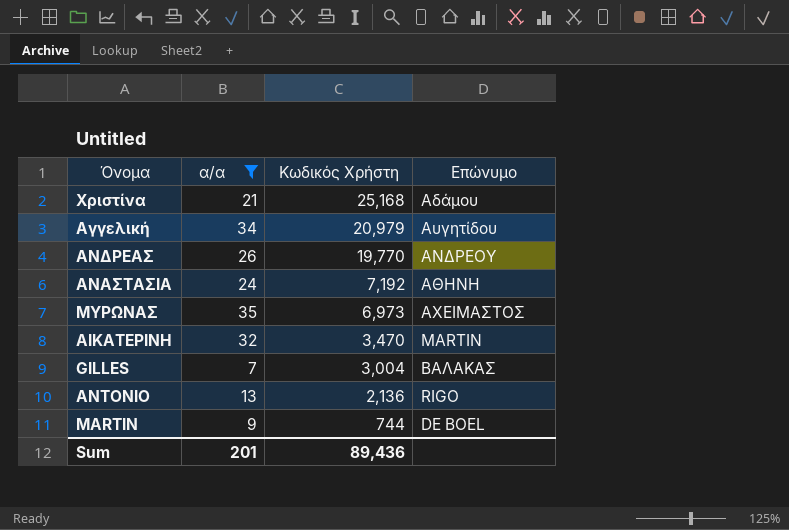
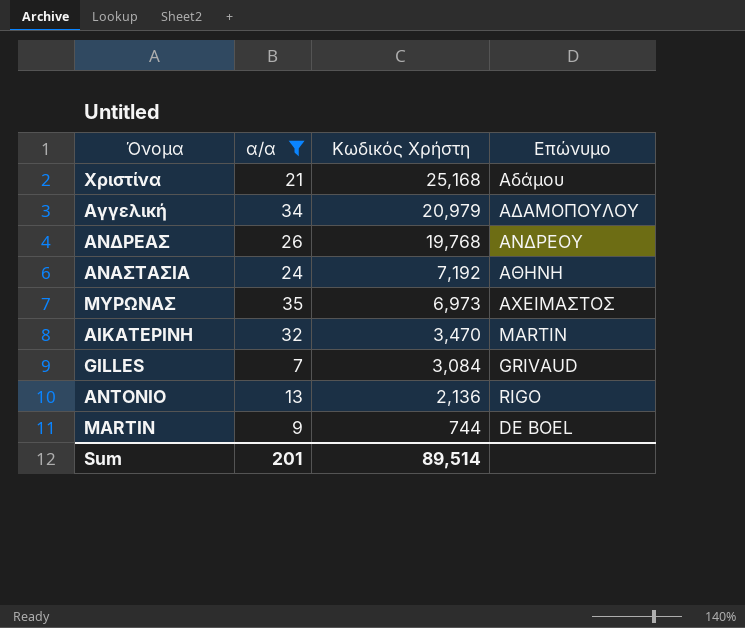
Αγγελική | Επώνυμο: Αυγητίδου -> ΑΔΑΜΟΠΟΥΛΟΥ
ΑΝΔΡΕΑΣ | Κωδικός Χρήστη: 19,770 -> 19,768
GILLES | Κωδικός Χρήστη: 3,004 -> 3,084
GILLES | Επώνυμο: ΒΑΛΑΚΑΣ -> GRIVAUD
Sum | Κωδικός Χρήστη: 89,436 -> 89,514

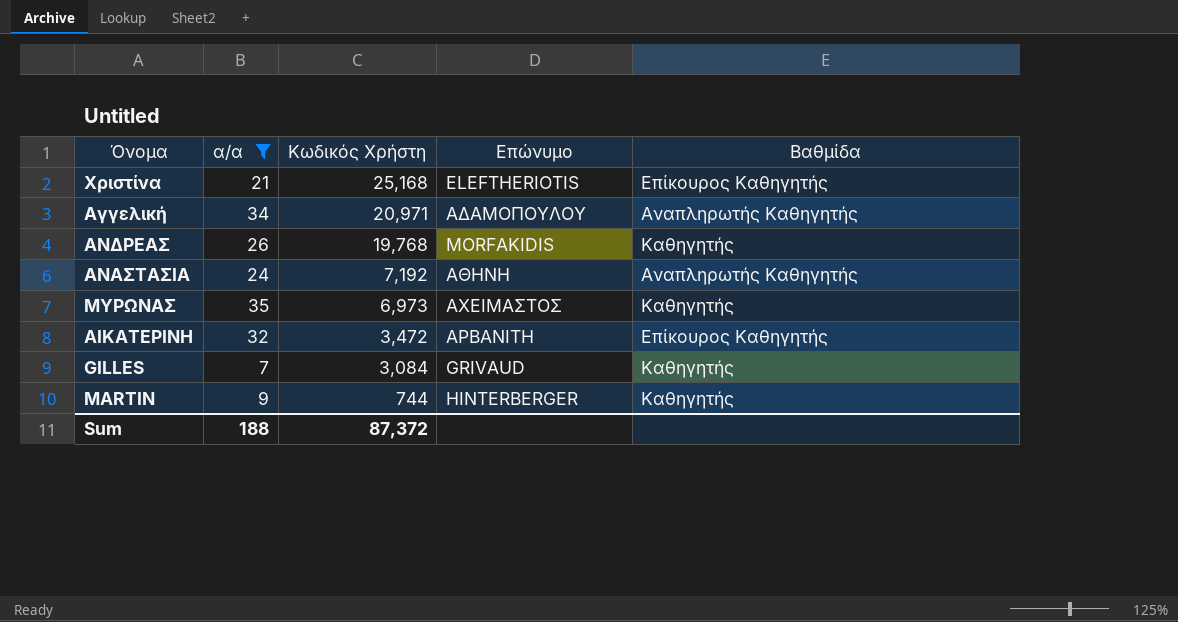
column Βαθμίδα | position: none -> 5
row ANTONIO: 13 | 2,136 | RIGO -> none
Χριστίνα | Επώνυμο: Αδάμου -> ELEFTHERIOTIS
Αγγελική | Κωδικός Χρήστη: 20,979 -> 20,971
ΑΝΔΡΕΑΣ | Επώνυμο: ΑΝΔΡΕΟΥ -> MORFAKIDIS
ΑΙΚΑΤΕΡΙΝΗ | Κωδικός Χρήστη: 3,470 -> 3,472
ΑΙΚΑΤΕΡΙΝΗ | Επώνυμο: MARTIN -> ΑΡΒΑΝΙΤΗ
MARTIN | Επώνυμο: DE BOEL -> HINTERBERGER
Sum | α/α: 201 -> 188
Sum | Κωδικός Χρήστη: 89,514 -> 87,372

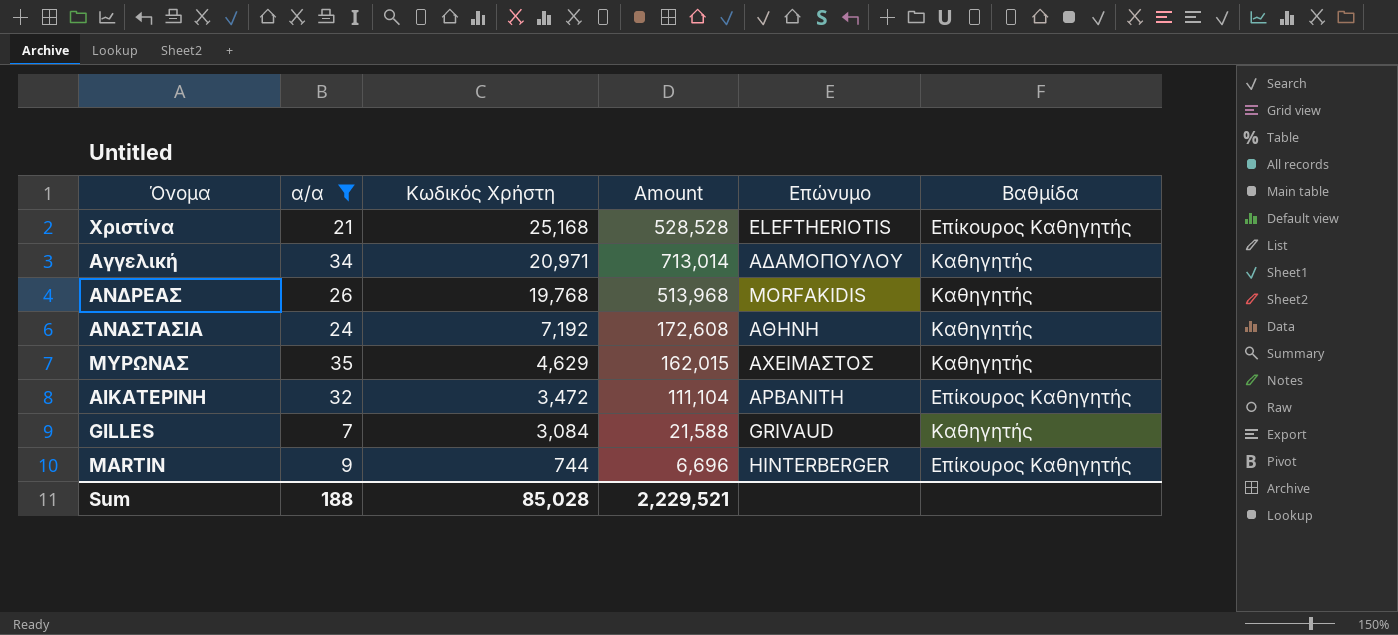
column Amount | formula: none -> [α/α] * [Κωδικός Χρήστη]
Αγγελική | Βαθμίδα: Αναπληρωτής Καθηγητής -> Καθηγητής
ΑΝΑΣΤΑΣΙΑ | Βαθμίδα: Αναπληρωτής Καθηγητής -> Καθηγητής
ΜΥΡΩΝΑΣ | Κωδικός Χρήστη: 6,973 -> 4,629
MARTIN | Βαθμίδα: Καθηγητής -> Επίκουρος Καθηγητής
Sum | Κωδικός Χρήστη: 87,372 -> 85,028

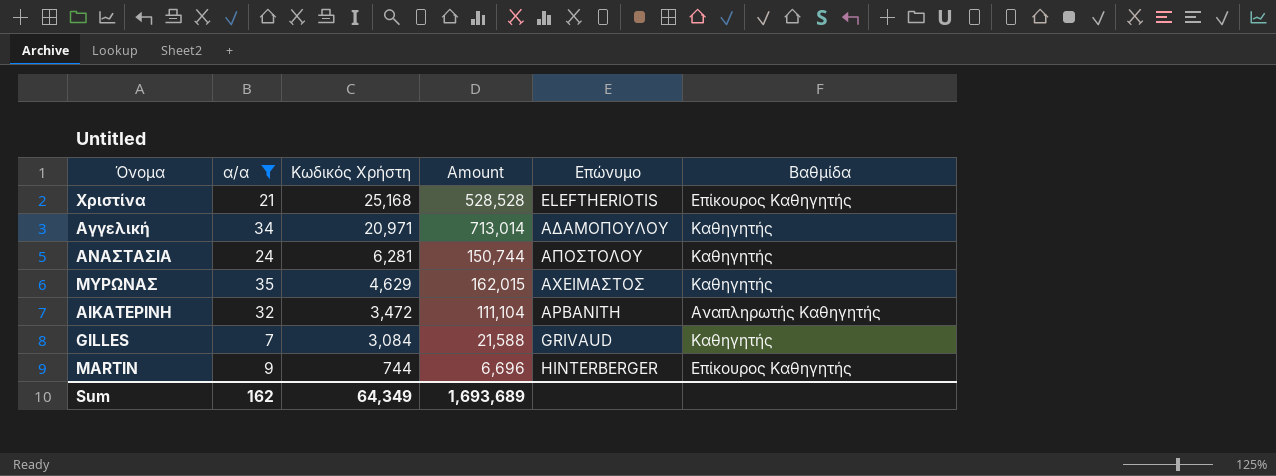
row ΑΝΔΡΕΑΣ: 26 | 19,768 | 513,968 | MORFAKIDIS | Καθηγητής -> none
ΑΝΑΣΤΑΣΙΑ | Κωδικός Χρήστη: 7,192 -> 6,281
ΑΝΑΣΤΑΣΙΑ | Amount: 172,608 -> 150,744
ΑΝΑΣΤΑΣΙΑ | Επώνυμο: ΑΘΗΝΗ -> ΑΠΟΣΤΟΛΟΥ
ΑΙΚΑΤΕΡΙΝΗ | Βαθμίδα: Επίκουρος Καθηγητής -> Αναπληρωτής Καθηγητής
Sum | α/α: 188 -> 162
Sum | Κωδικός Χρήστη: 85,028 -> 64,349
Sum | Amount: 2,229,521 -> 1,693,689

